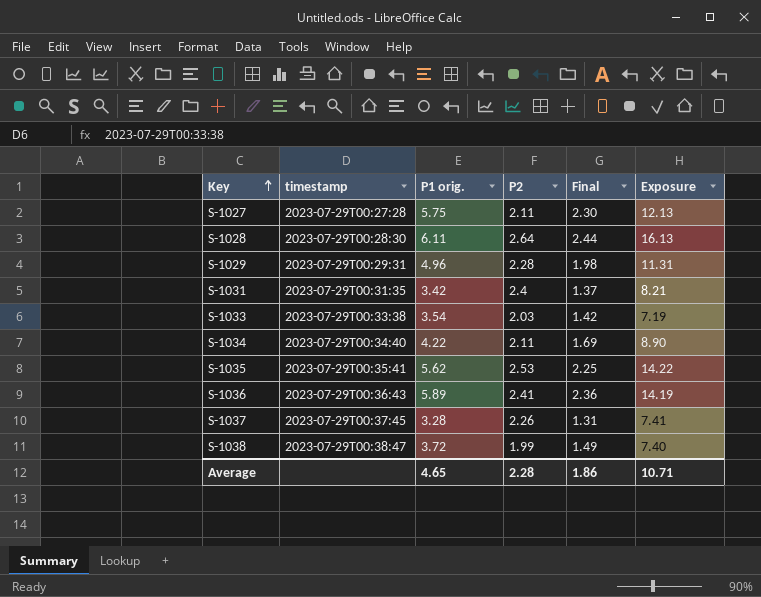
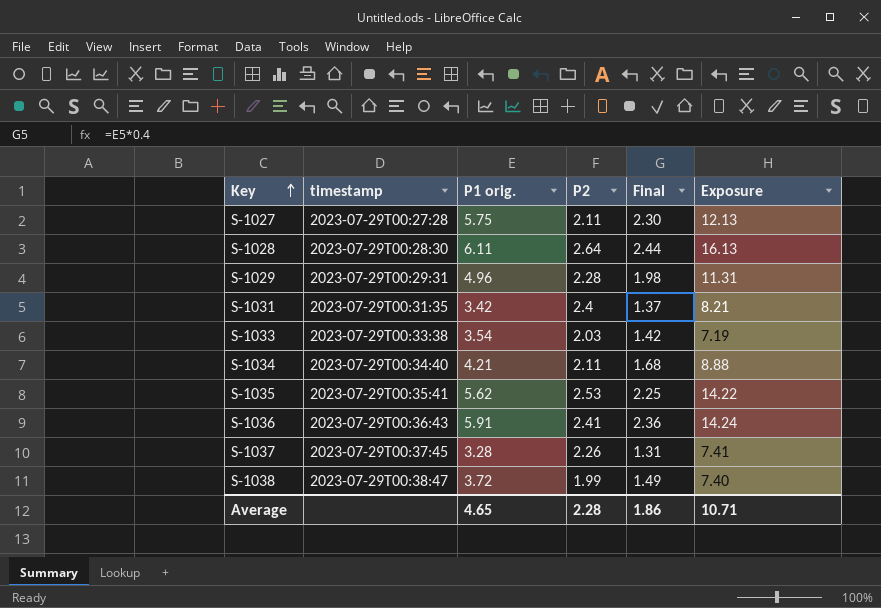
S-1034 | P1 orig.: 4.22 -> 4.21
S-1034 | Final: 1.69 -> 1.68
S-1034 | Exposure: 8.90 -> 8.88
S-1036 | P1 orig.: 5.89 -> 5.91
S-1036 | Exposure: 14.19 -> 14.24

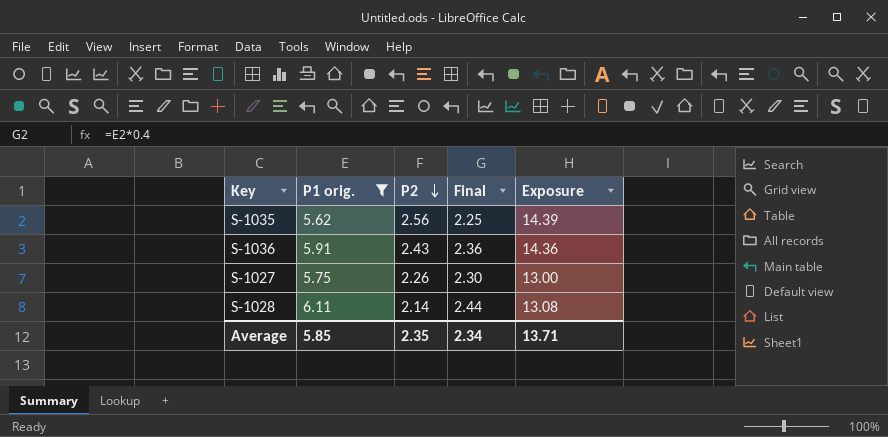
filter: none -> P1 orig. >= 5.62
row order: Key ascending -> P2 descending
column timestamp | position: 2 -> none
S-1035 | P2: 2.53 -> 2.56
S-1035 | Exposure: 14.22 -> 14.39
S-1036 | P2: 2.41 -> 2.43
S-1036 | Exposure: 14.24 -> 14.36
S-1027 | P2: 2.11 -> 2.26
S-1027 | Exposure: 12.13 -> 13.00
S-1028 | P2: 2.64 -> 2.14
S-1028 | Exposure: 16.13 -> 13.08
Average | P1 orig.: 4.65 -> 5.85
Average | P2: 2.28 -> 2.35
Average | Final: 1.86 -> 2.34
Average | Exposure: 10.71 -> 13.71

